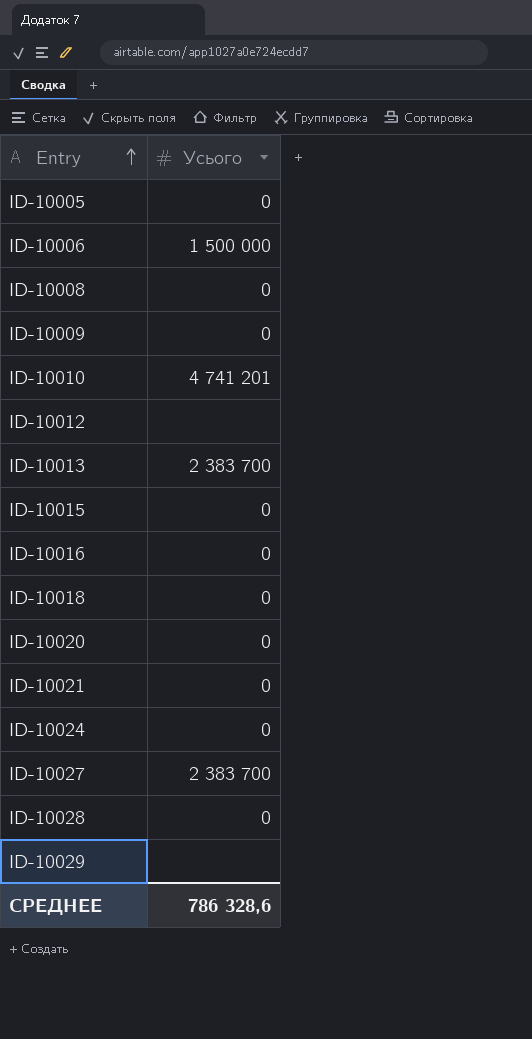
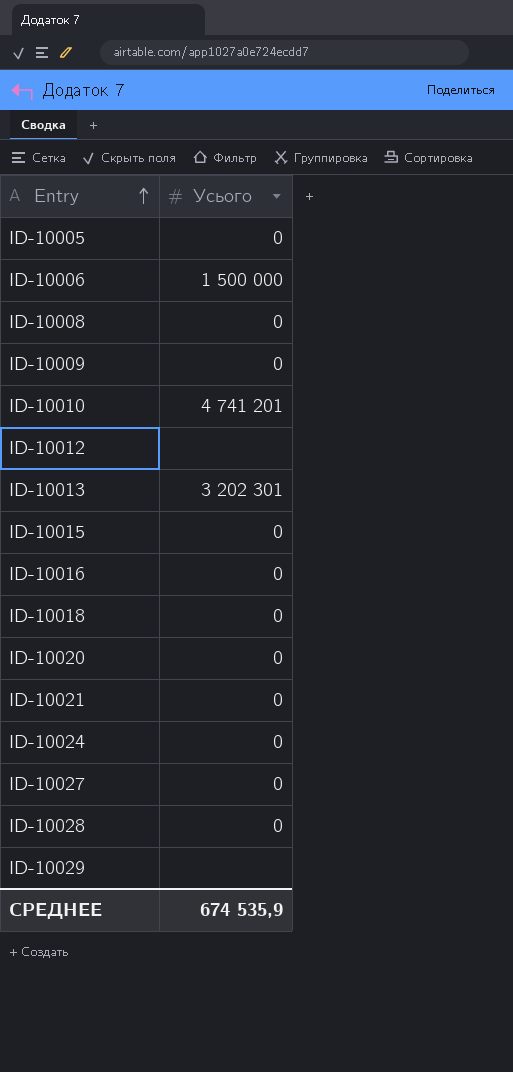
ID-10013 | Усього: 2 383 700 -> 3 202 301
ID-10027 | Усього: 2 383 700 -> 0
СРЕДНЕЕ | Усього: 786 328,6 -> 674 535,9

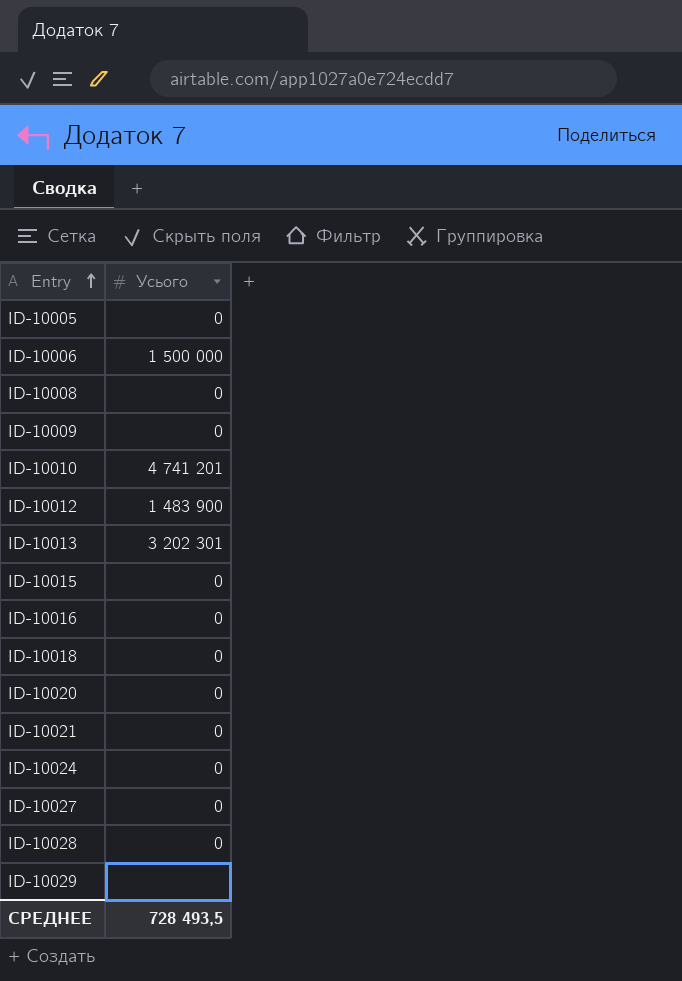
ID-10012 | Усього: none -> 1 483 900
СРЕДНЕЕ | Усього: 674 535,9 -> 728 493,5

